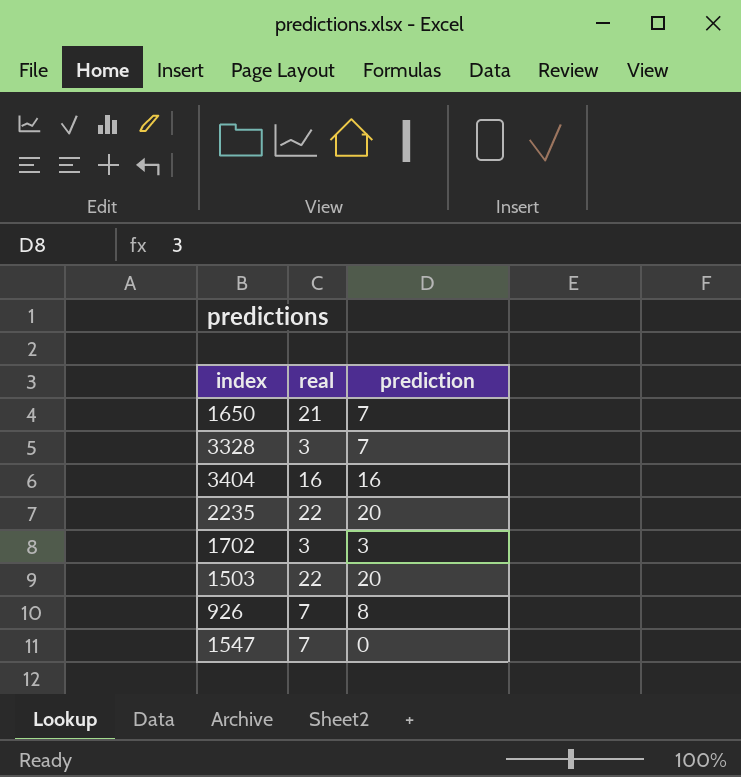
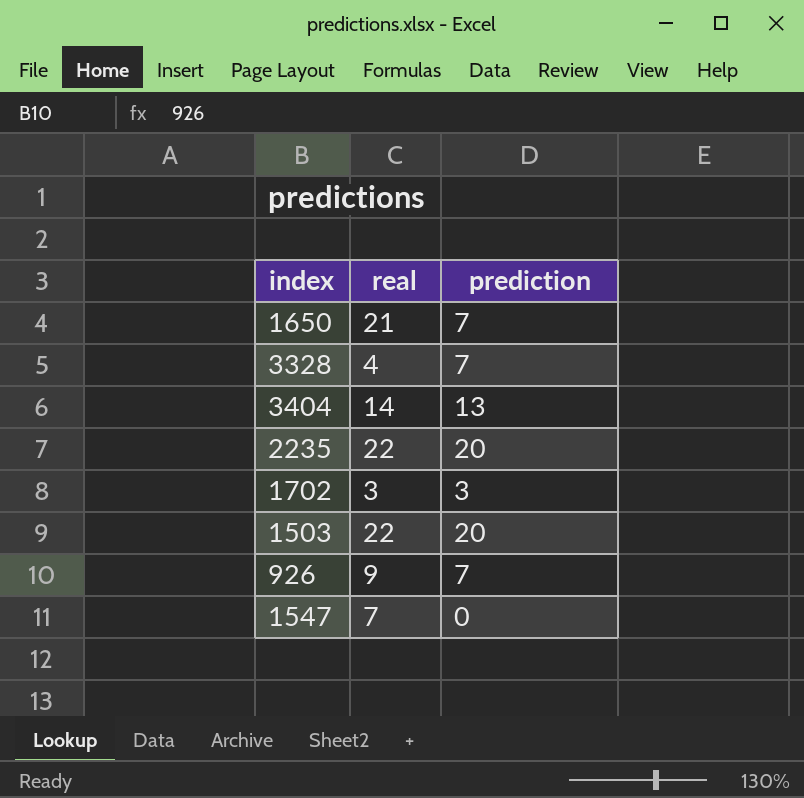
3328 | real: 3 -> 4
3404 | real: 16 -> 14
3404 | prediction: 16 -> 13
926 | real: 7 -> 9
926 | prediction: 8 -> 7

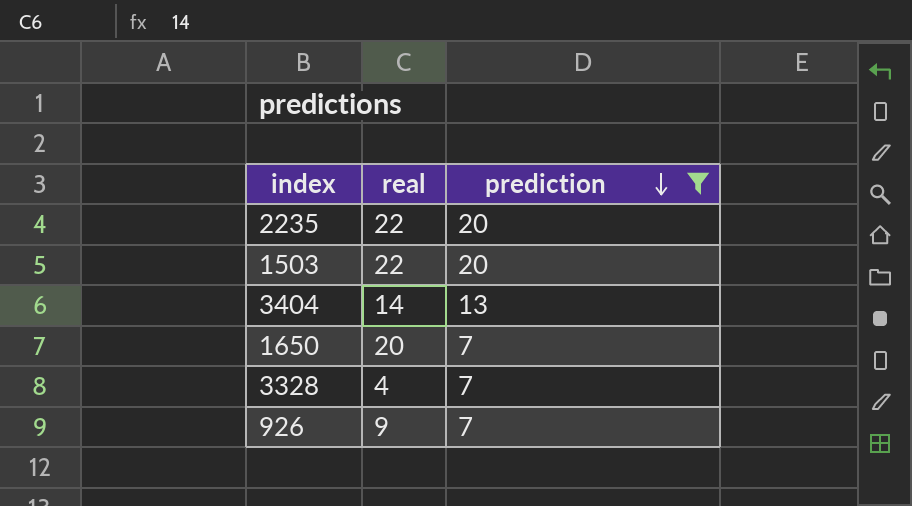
filter: none -> prediction >= 7
row order: none -> prediction descending
1650 | real: 21 -> 20

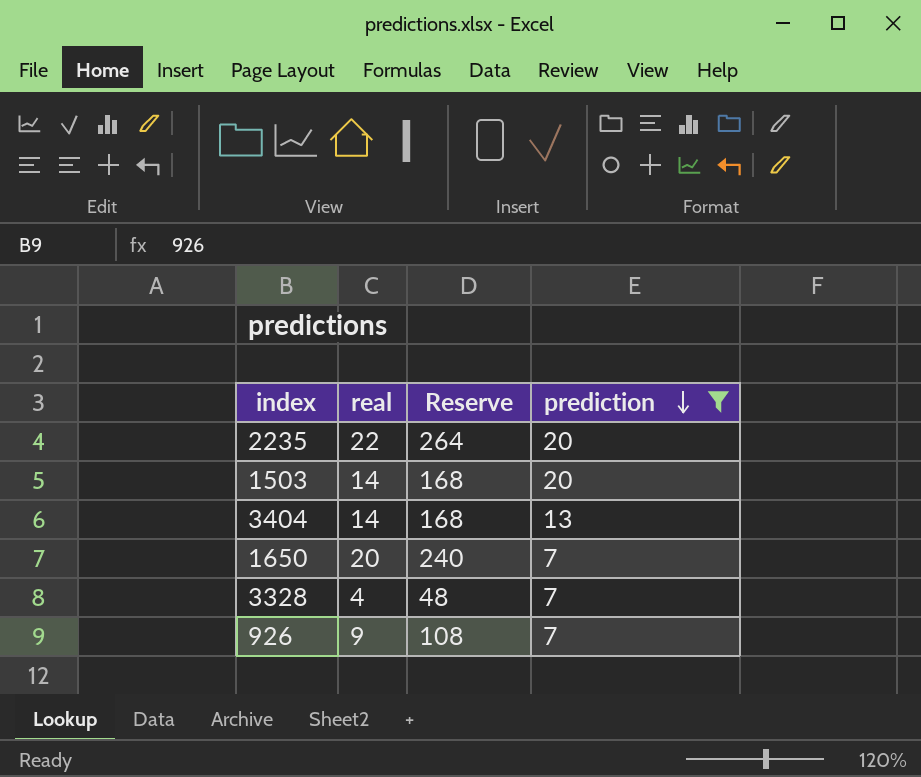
column Reserve | formula: none -> [real] * 12
1503 | real: 22 -> 14

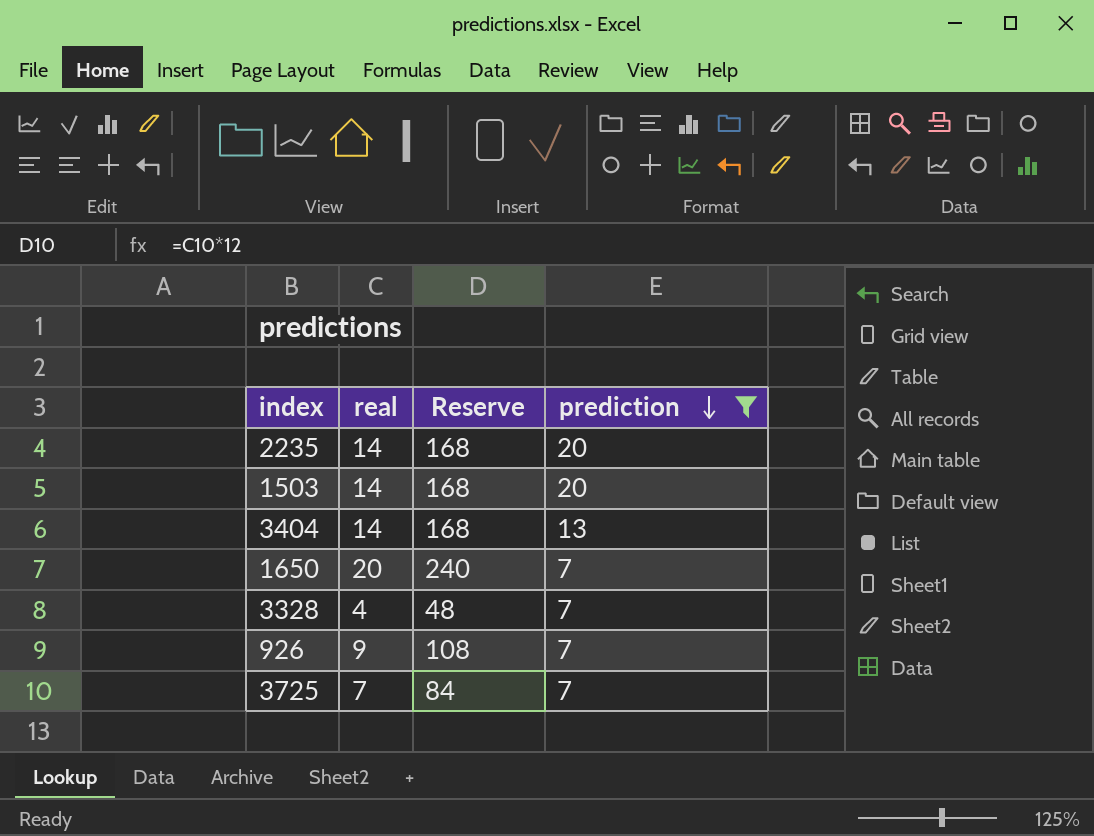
2235 | real: 22 -> 14
2235 | Reserve: 264 -> 168
row 3725: none -> 7 | 84 | 7

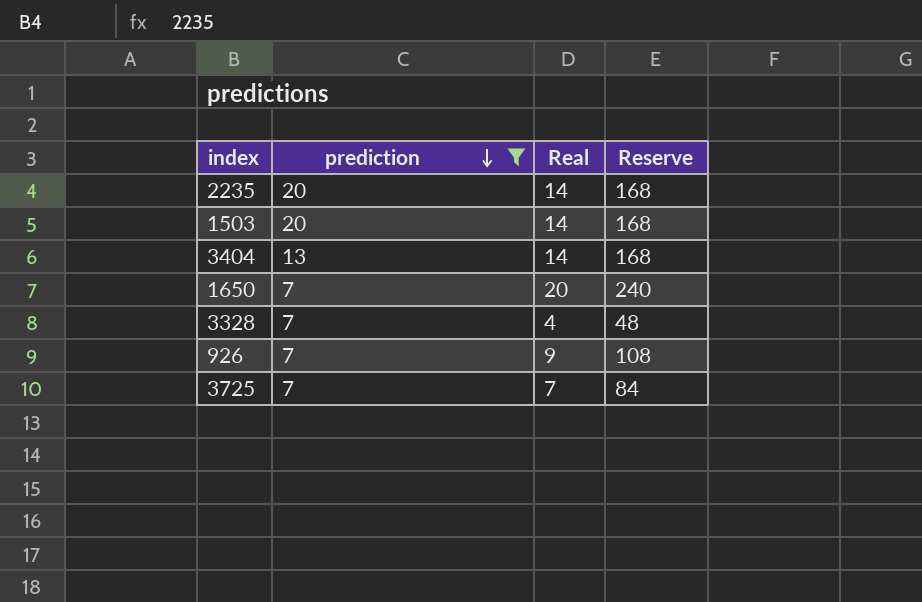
column prediction | position: 4 -> 2
column name: real -> Real

